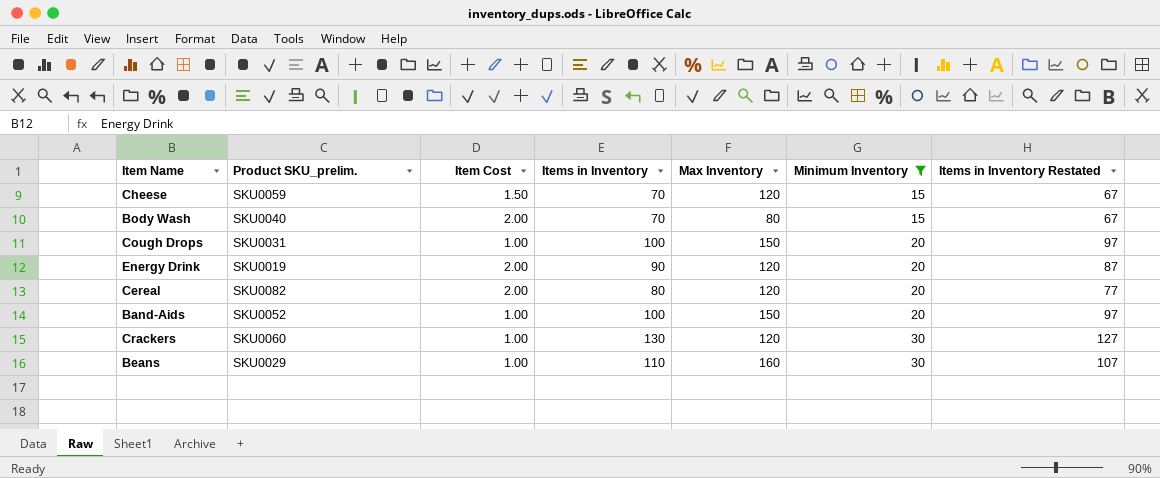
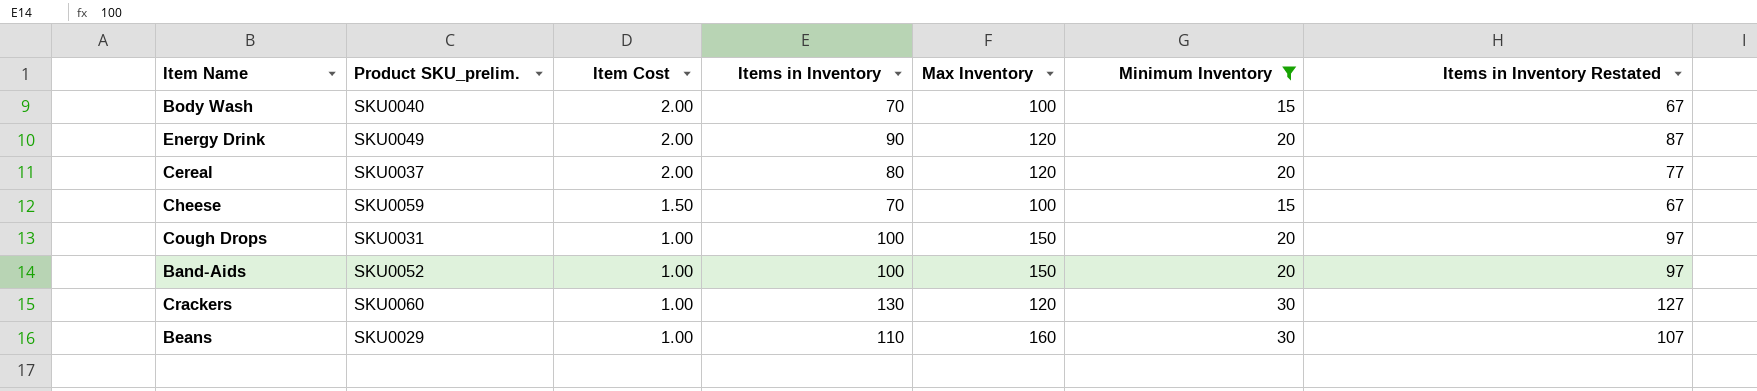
row order: Minimum Inventory ascending -> Item Cost descending
Body Wash | Max Inventory: 80 -> 100
Energy Drink | Product SKU_prelim.: SKU0019 -> SKU0049
Cereal | Product SKU_prelim.: SKU0082 -> SKU0037
Cheese | Max Inventory: 120 -> 100

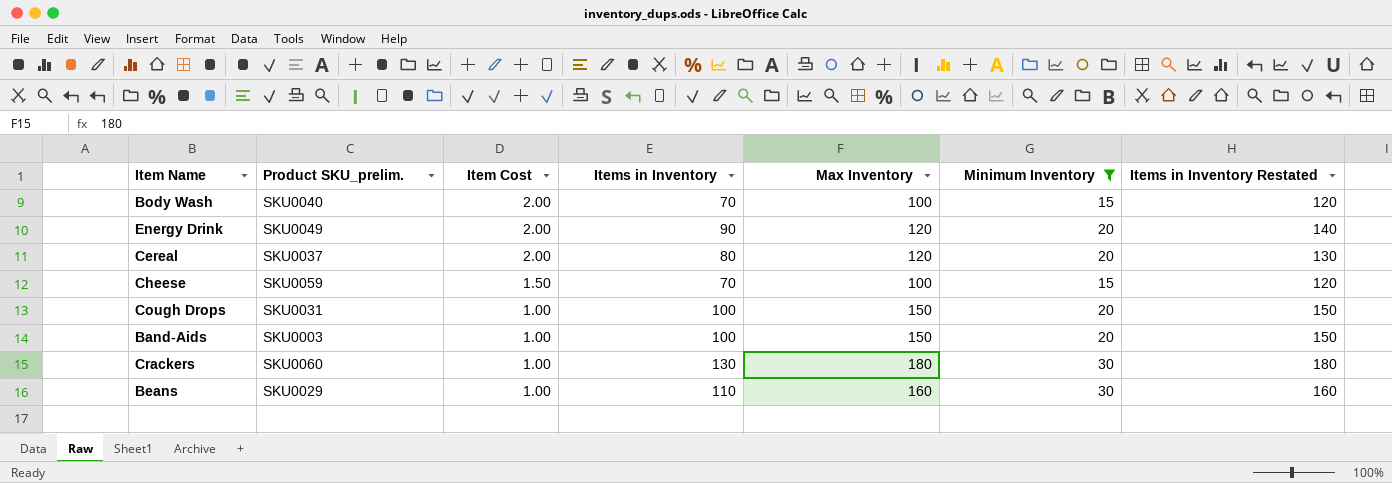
column Items in Inventory Restated | formula: [Items in Inventory] - 3 -> [Items in Inventory] + 50
Band-Aids | Product SKU_prelim.: SKU0052 -> SKU0003
Crackers | Max Inventory: 120 -> 180

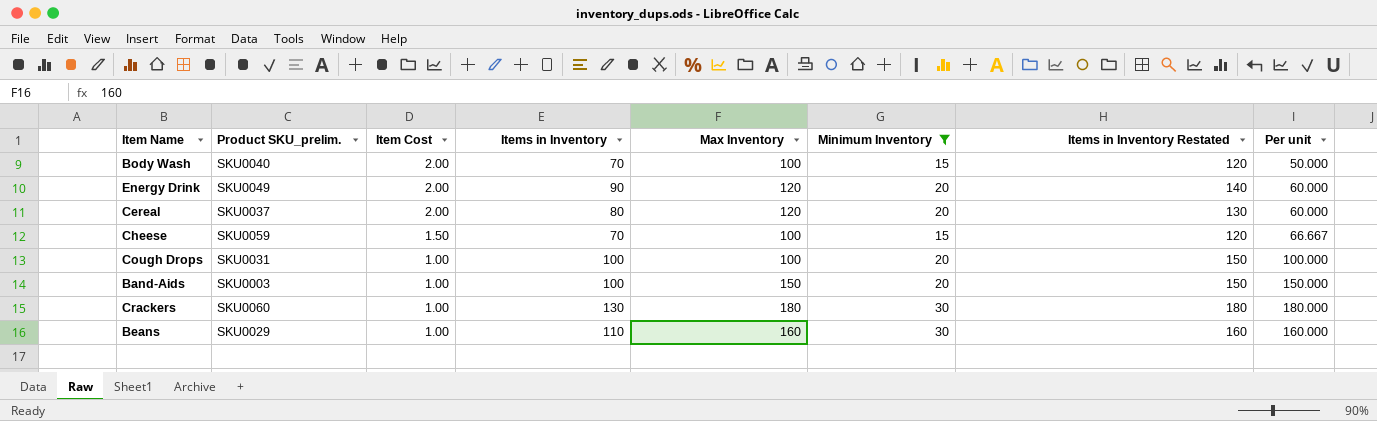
column Per unit | formula: none -> [Max Inventory] / [Item Cost]
Cough Drops | Max Inventory: 150 -> 100

